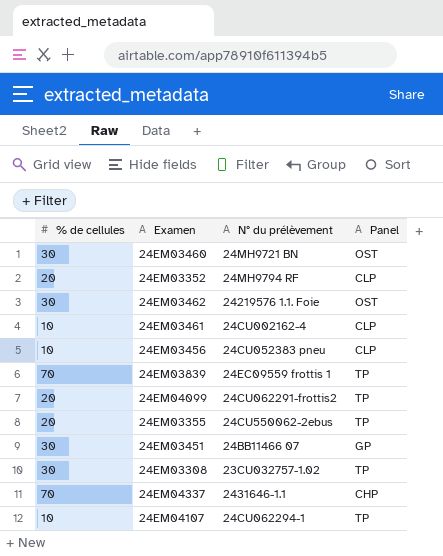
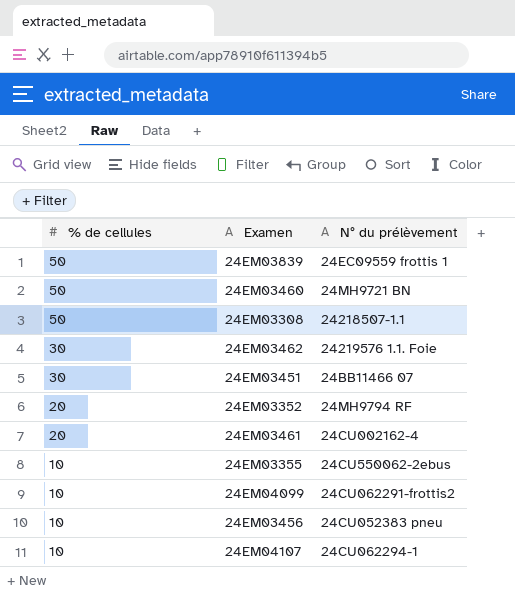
row order: none -> % de cellules descending
column Panel | position: 4 -> none
row 24EM04337: 70 | 2431646-1.1 | CHP -> none
24EM03839 | % de cellules: 70 -> 50
24EM03460 | % de cellules: 30 -> 50
24EM03308 | % de cellules: 30 -> 50
24EM03308 | N° du prélèvement: 23CU032757-1.02 -> 24218507-1.1
24EM03461 | % de cellules: 10 -> 20
24EM03355 | % de cellules: 20 -> 10
24EM04099 | % de cellules: 20 -> 10

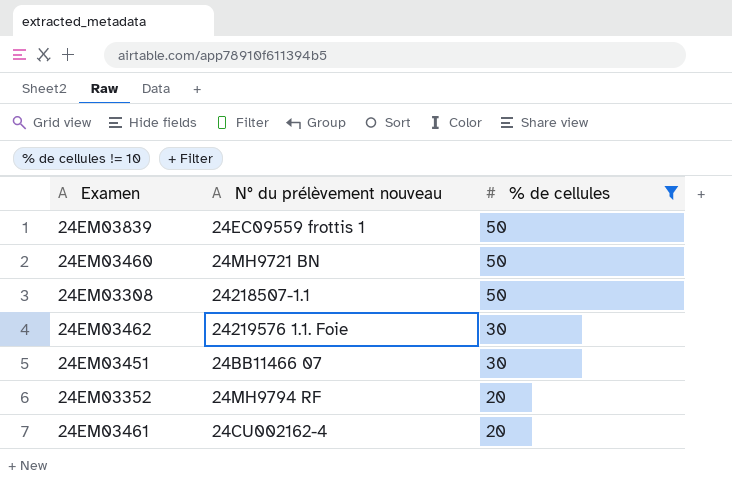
filter: none -> % de cellules != 10
column name: N° du prélèvement -> N° du prélèvement nouveau
column % de cellules | position: 1 -> 3

